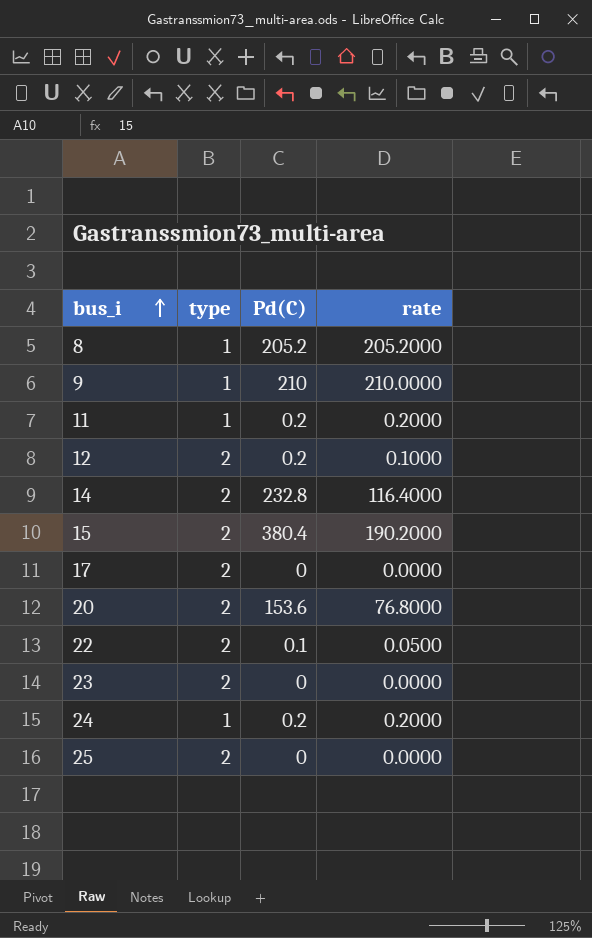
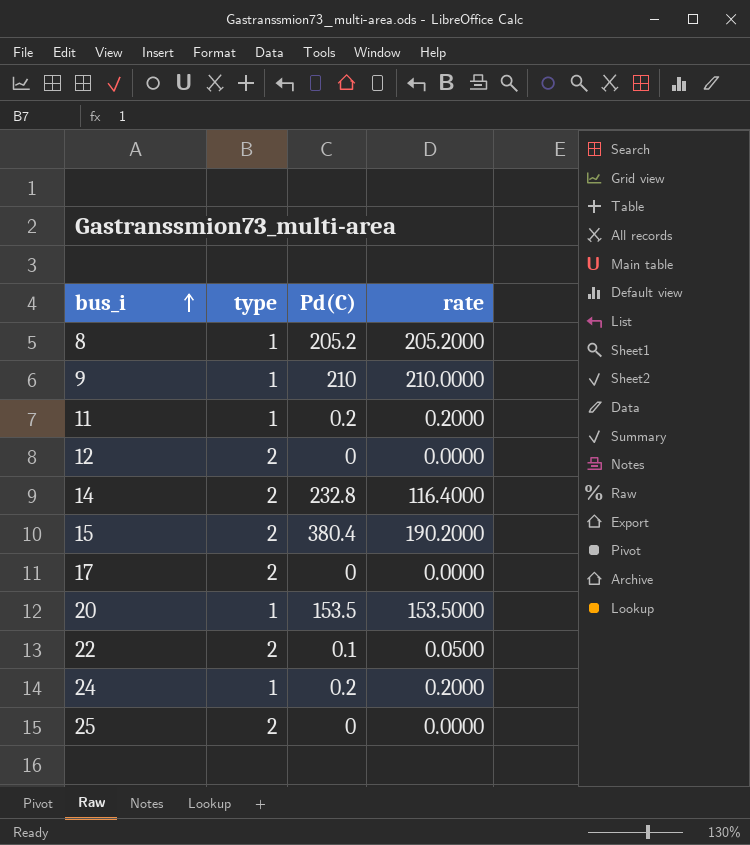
row 23: 2 | 0 | 0.0000 -> none
12 | Pd(C): 0.2 -> 0
12 | rate: 0.1000 -> 0.0000
20 | type: 2 -> 1
20 | Pd(C): 153.6 -> 153.5
20 | rate: 76.8000 -> 153.5000

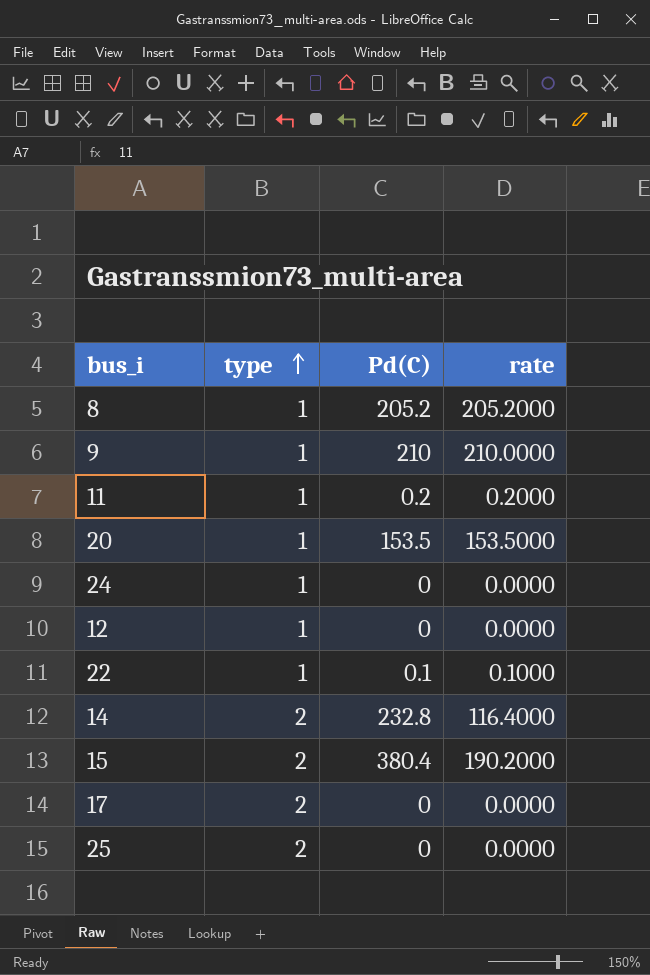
row order: bus_i ascending -> type ascending
24 | Pd(C): 0.2 -> 0
24 | rate: 0.2000 -> 0.0000
12 | type: 2 -> 1
22 | type: 2 -> 1
22 | rate: 0.0500 -> 0.1000

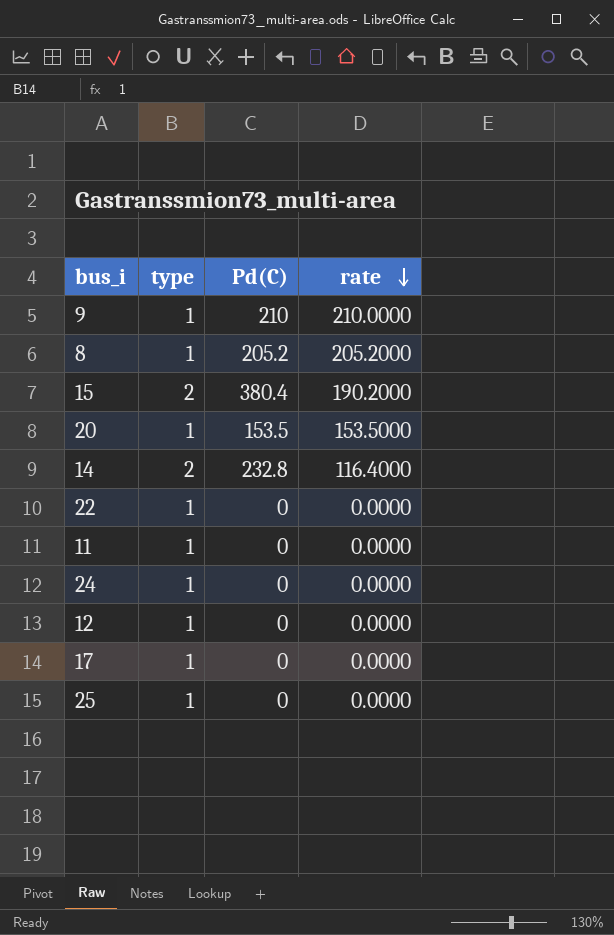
row order: type ascending -> rate descending
22 | Pd(C): 0.1 -> 0
22 | rate: 0.1000 -> 0.0000
11 | Pd(C): 0.2 -> 0
11 | rate: 0.2000 -> 0.0000
17 | type: 2 -> 1
25 | type: 2 -> 1

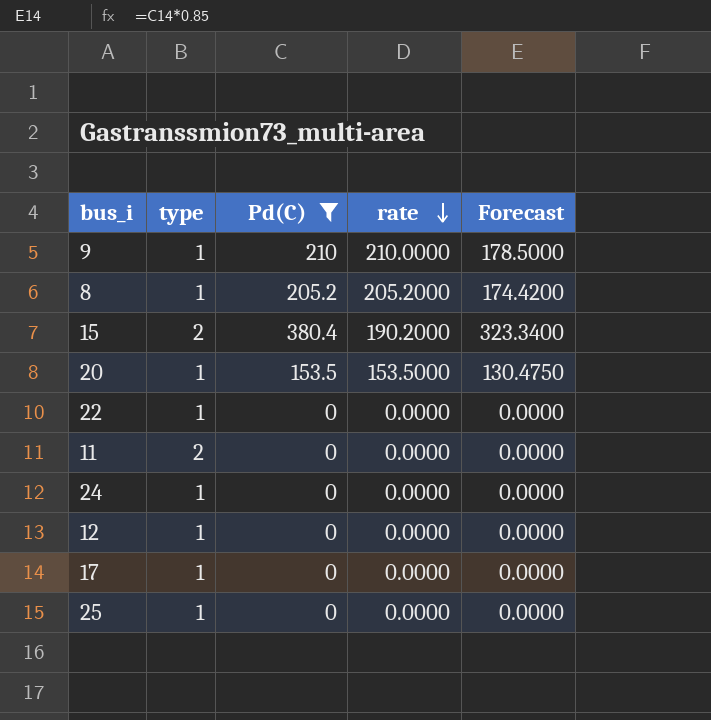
filter: none -> Pd(C) != 232.8
column Forecast | formula: none -> [Pd(C)] * 0.85
11 | type: 1 -> 2

